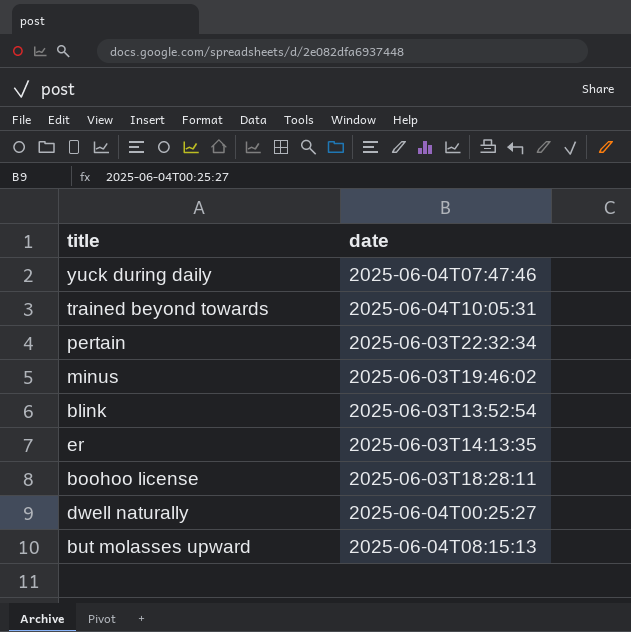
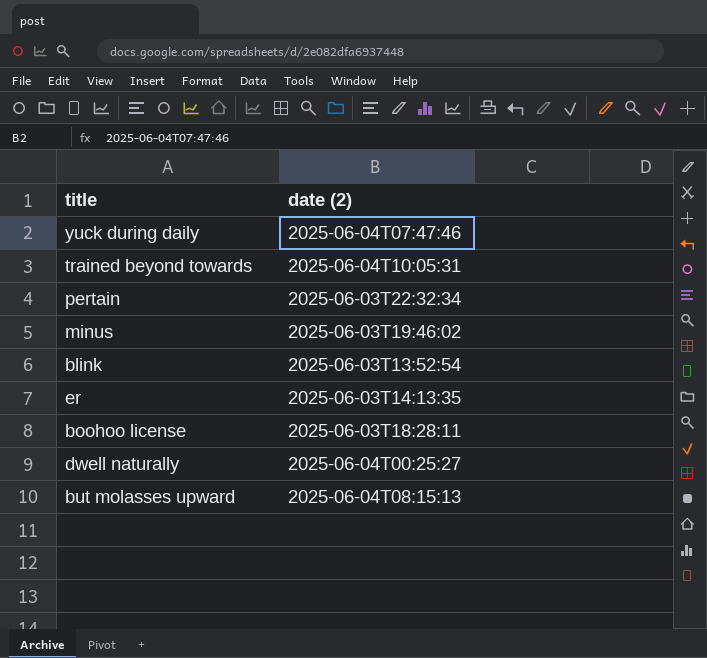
column name: date -> date (2)

